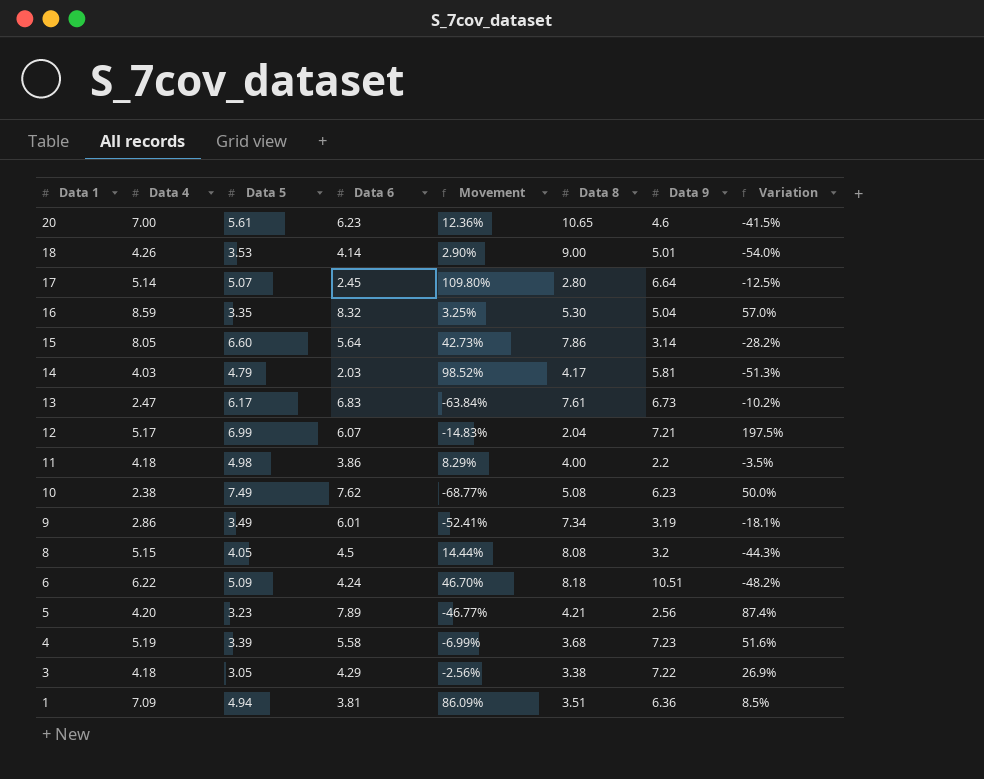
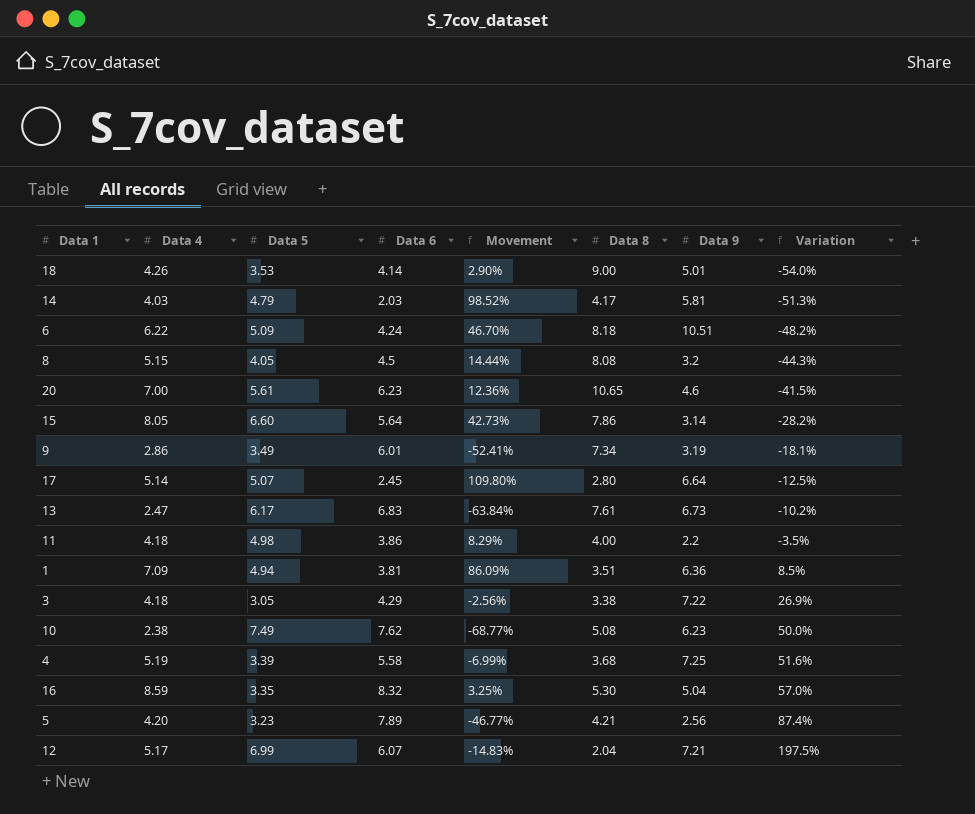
row order: Data 1 descending -> Variation ascending
4 | Data 9: 7.23 -> 7.25

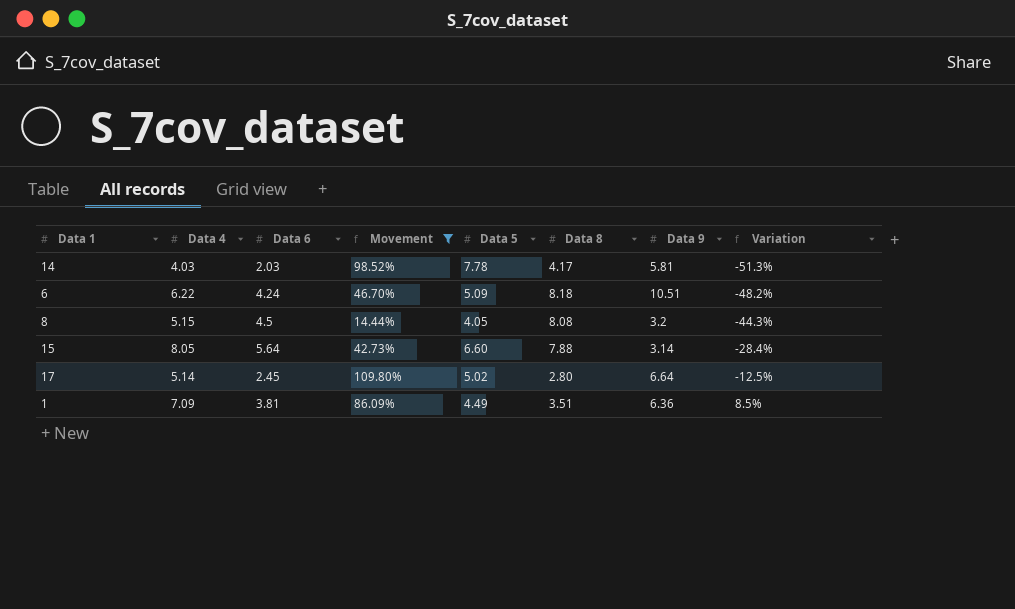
filter: none -> Movement >= 14.44%
column Data 5 | position: 3 -> 5
14 | Data 5: 4.79 -> 7.78
15 | Data 8: 7.86 -> 7.88
15 | Variation: -28.2% -> -28.4%
17 | Data 5: 5.07 -> 5.02
1 | Data 5: 4.94 -> 4.49

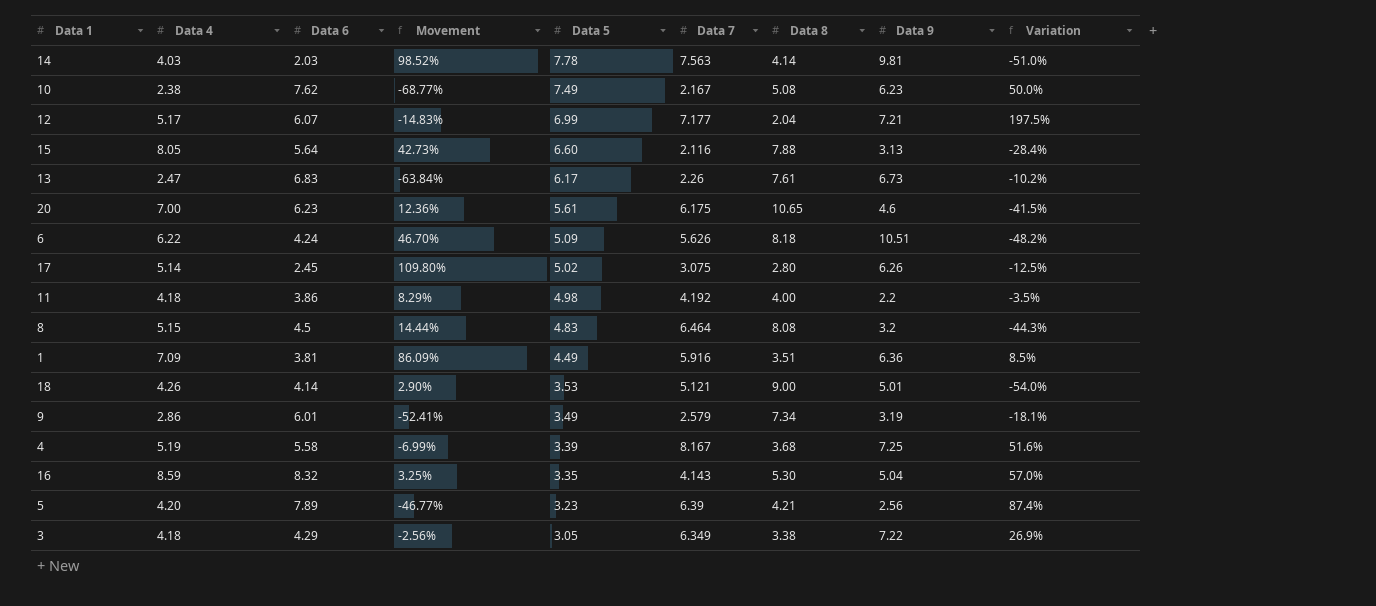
filter: Movement >= 14.44% -> none
row order: Variation ascending -> Data 5 descending
column Data 7 | position: none -> 6
14 | Data 8: 4.17 -> 4.14
14 | Data 9: 5.81 -> 9.81
14 | Variation: -51.3% -> -51.0%
15 | Data 9: 3.14 -> 3.13
17 | Data 9: 6.64 -> 6.26
8 | Data 5: 4.05 -> 4.83

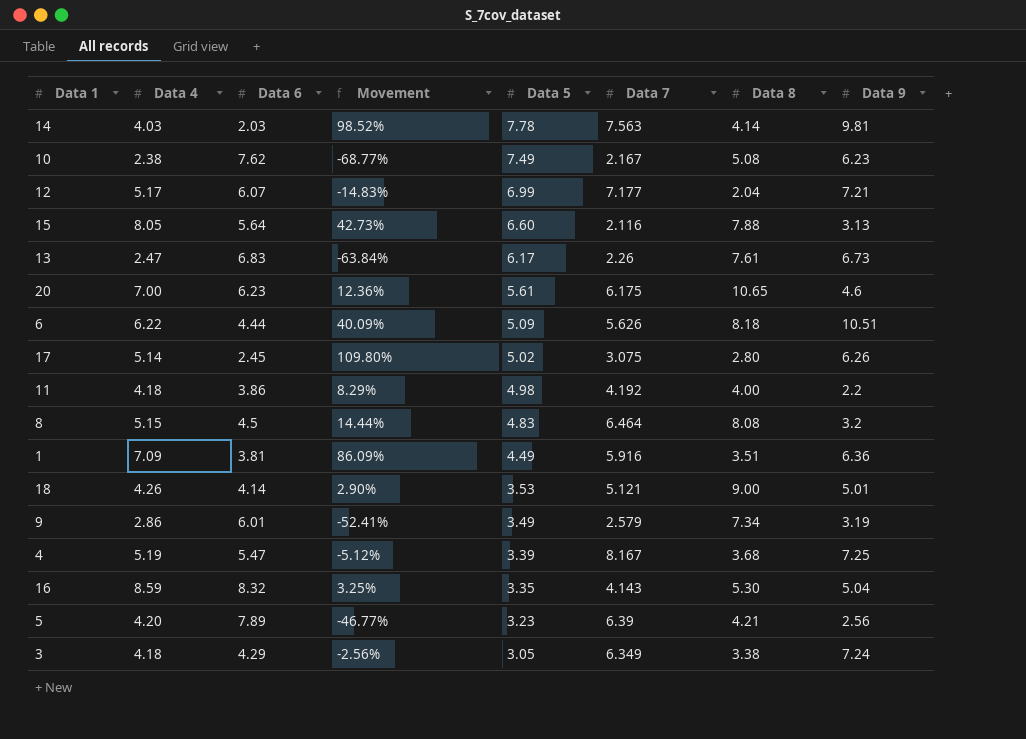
column Variation | formula: ([Data 6] - [Data 8]) / [Data 8] -> none
6 | Data 6: 4.24 -> 4.44
6 | Movement: 46.70% -> 40.09%
4 | Data 6: 5.58 -> 5.47
4 | Movement: -6.99% -> -5.12%
3 | Data 9: 7.22 -> 7.24

